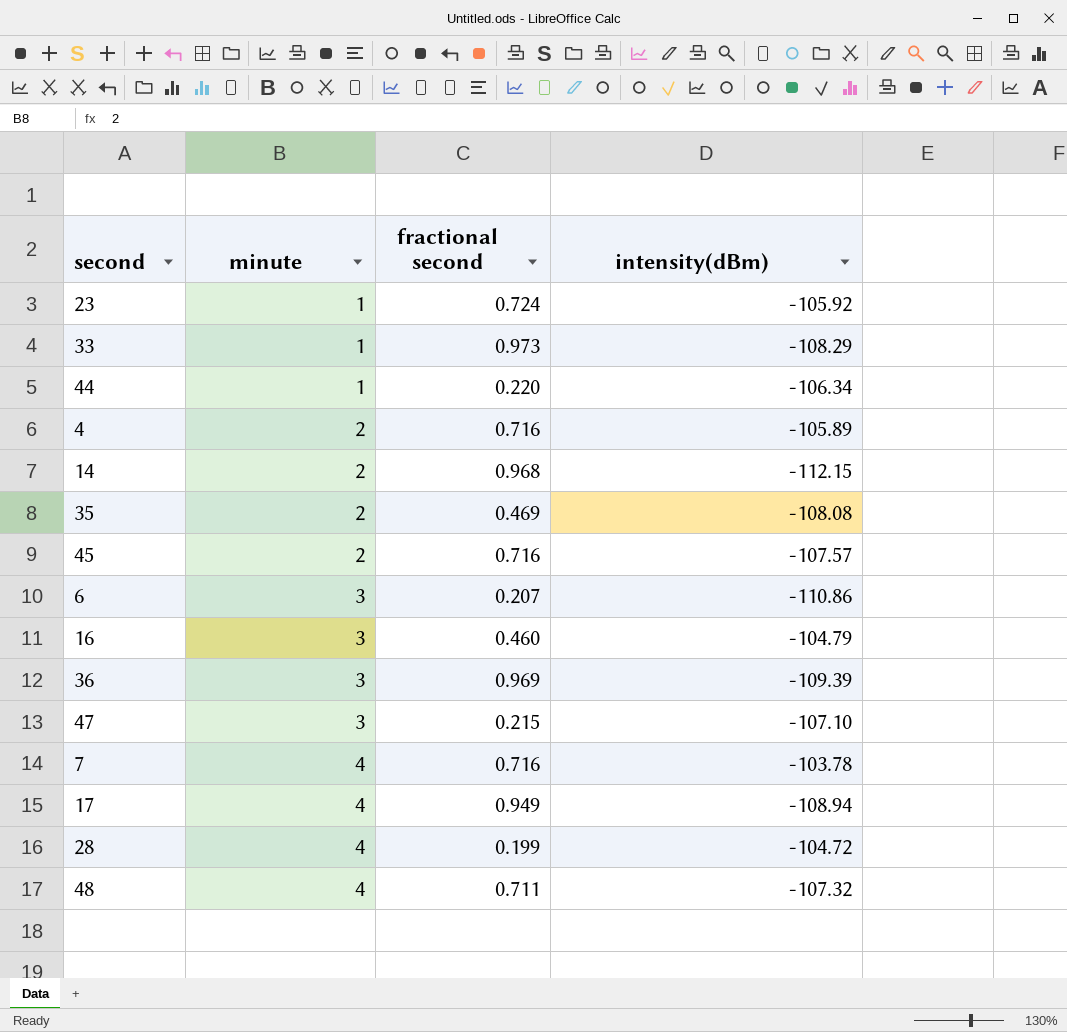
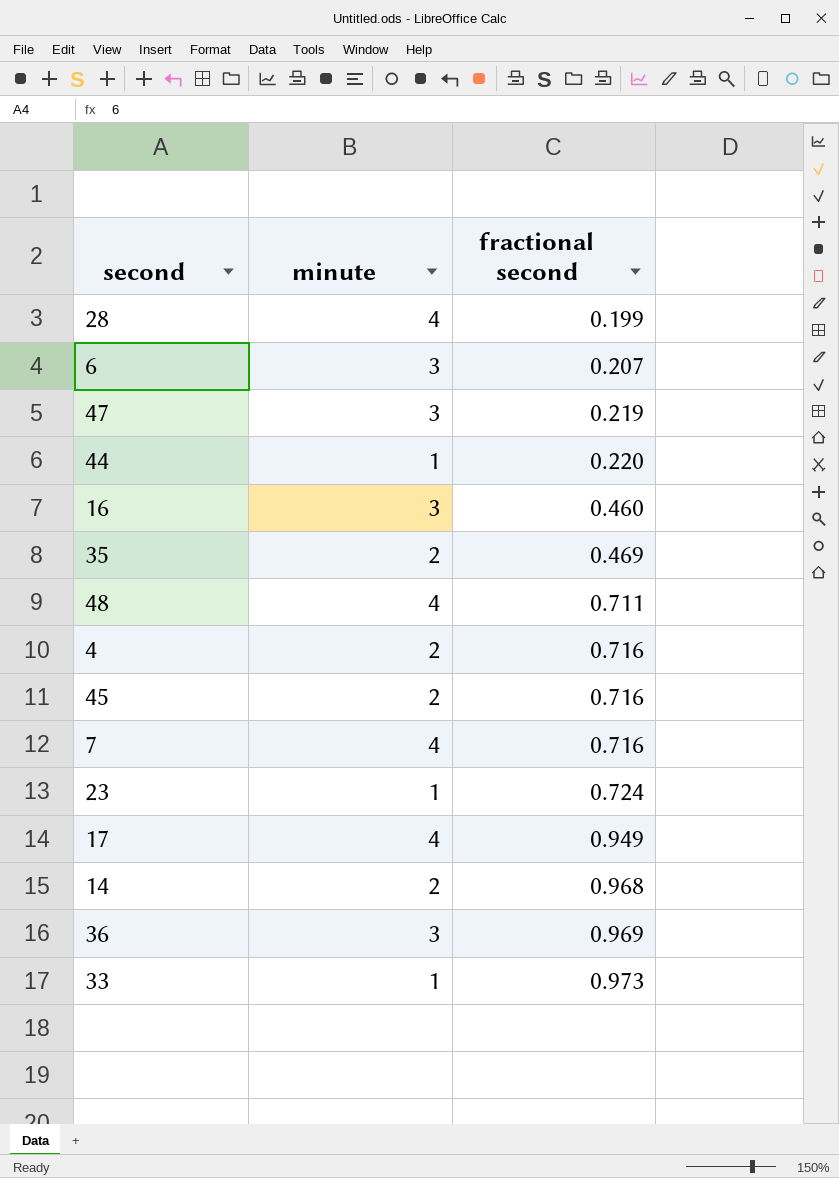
row order: minute ascending -> fractional second ascending
column intensity(dBm) | position: 4 -> none
47 | fractional second: 0.215 -> 0.219

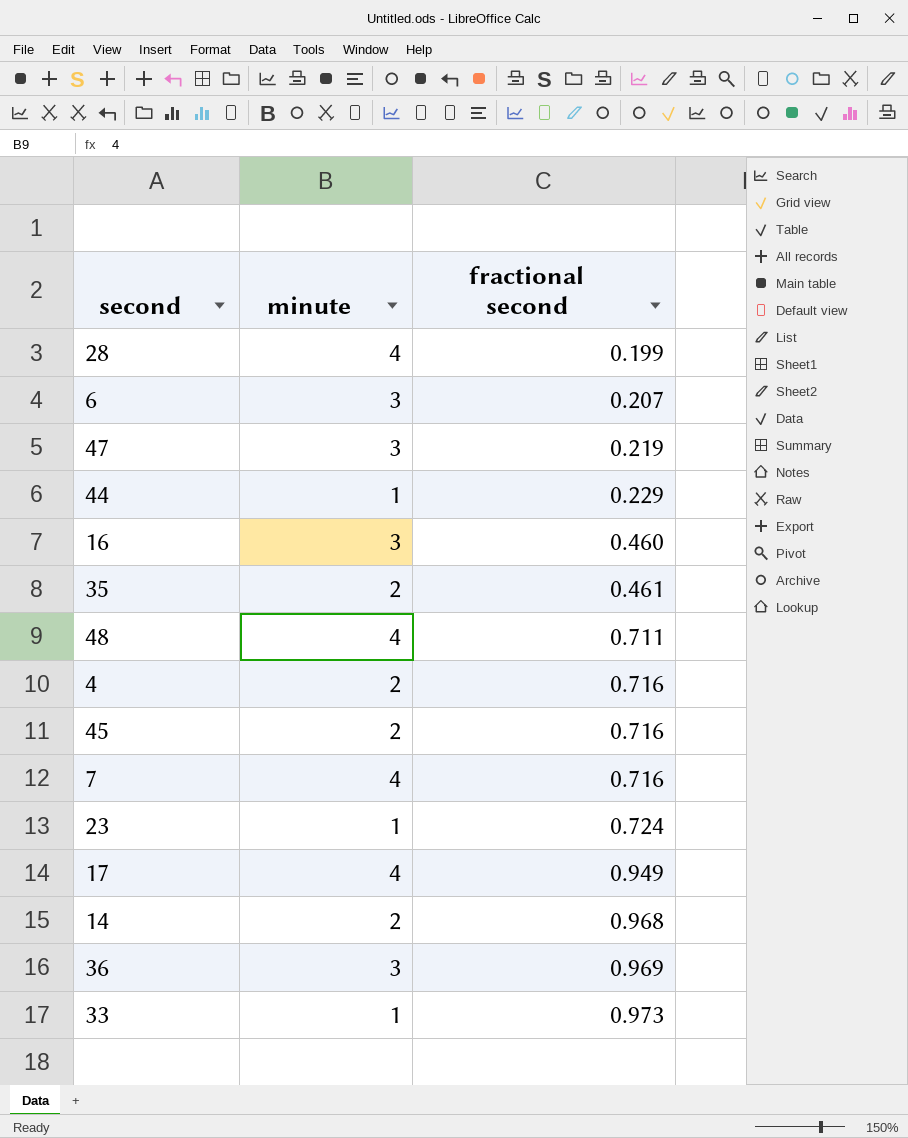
44 | fractional second: 0.220 -> 0.229
35 | fractional second: 0.469 -> 0.461

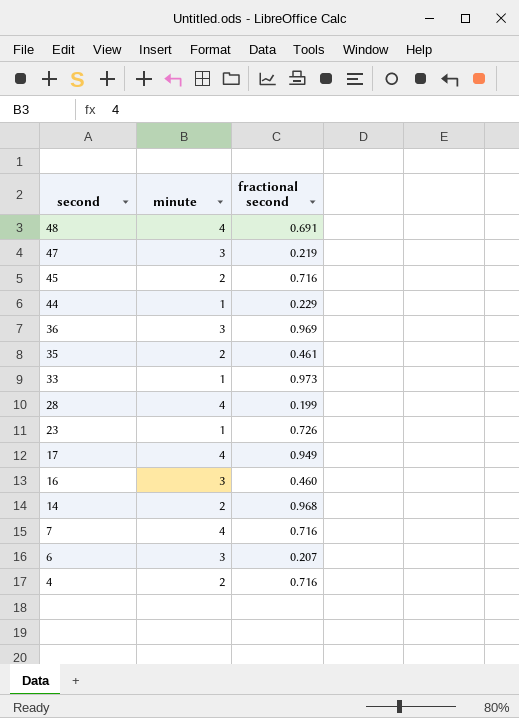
row order: fractional second ascending -> second descending
48 | fractional second: 0.711 -> 0.691
23 | fractional second: 0.724 -> 0.726

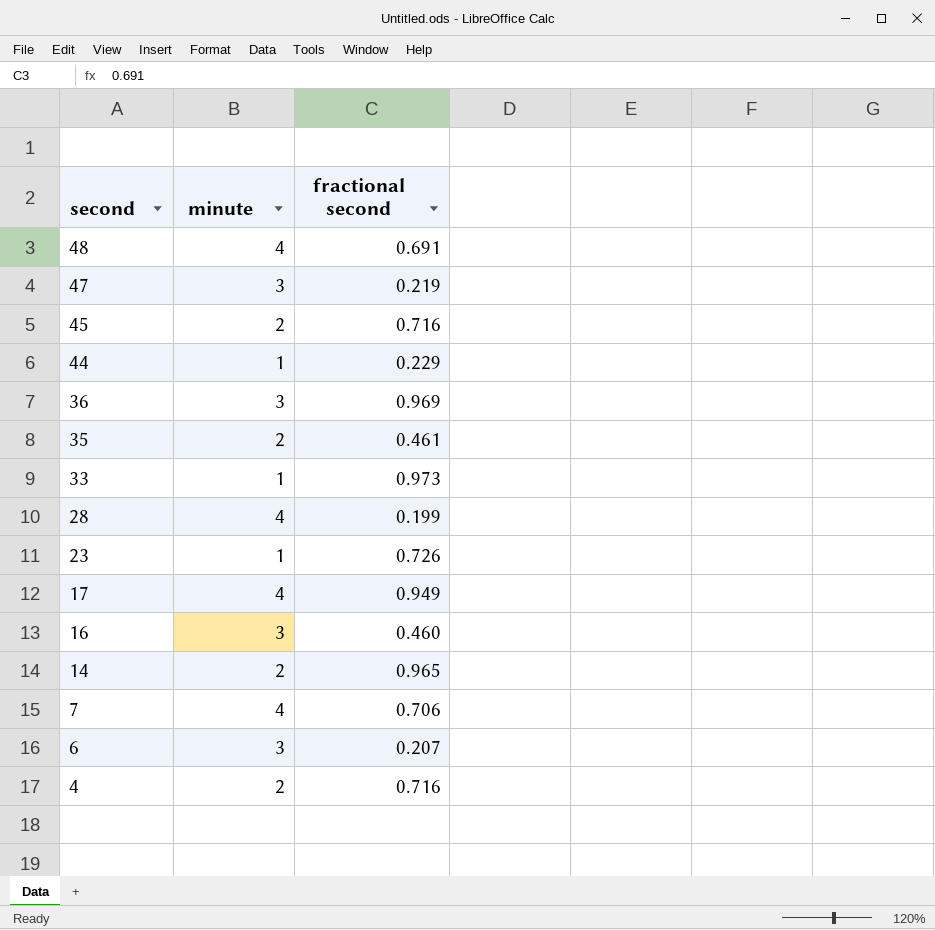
14 | fractional second: 0.968 -> 0.965
7 | fractional second: 0.716 -> 0.706

